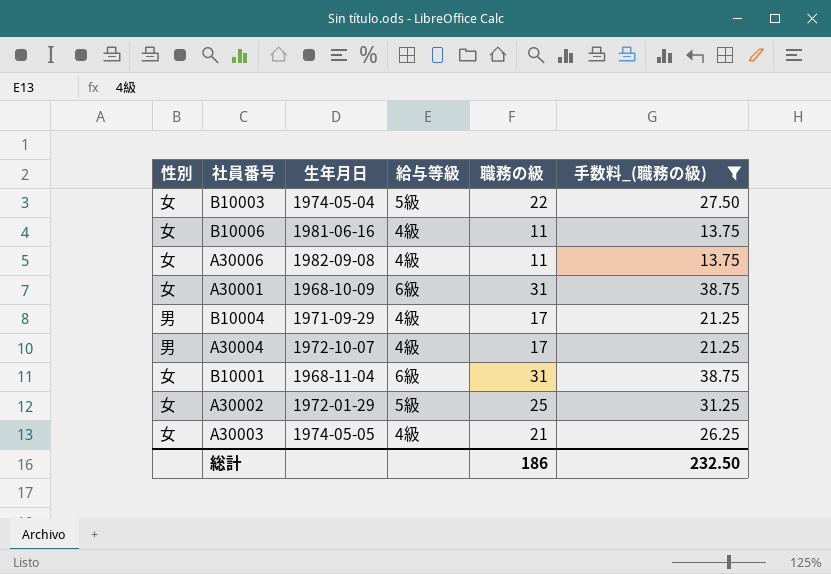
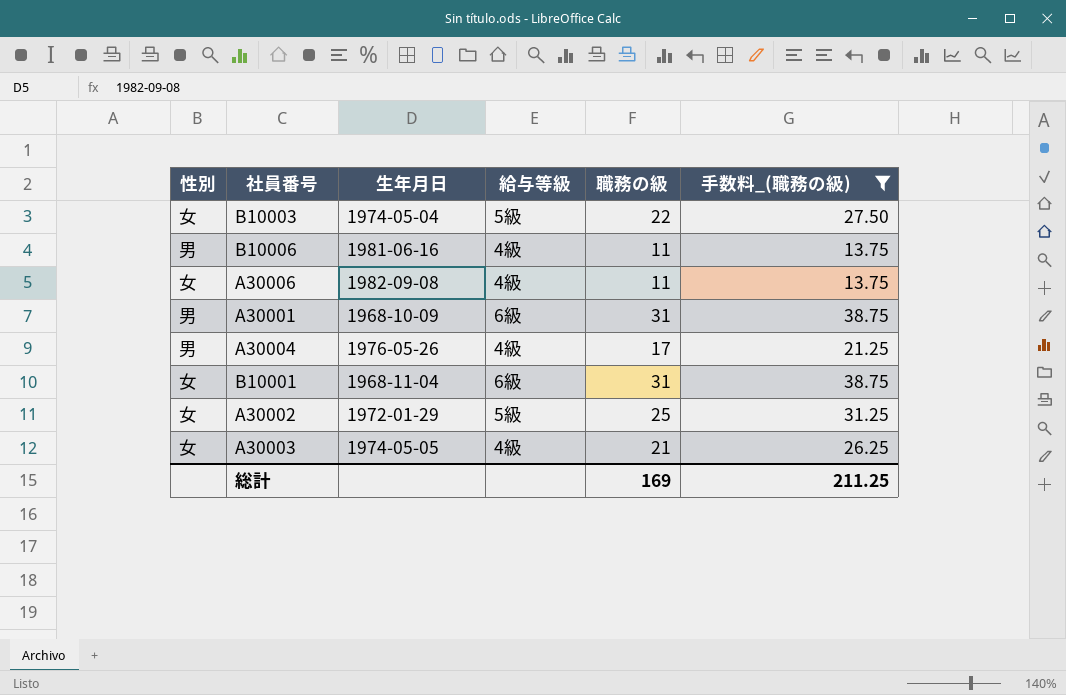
row B10004: 男 | 1971-09-29 | 4級 | 17 | 21.25 -> none
B10006 | 性別: 女 -> 男
A30001 | 性別: 女 -> 男
A30004 | 生年月日: 1972-10-07 -> 1976-05-26
総計 | 職務の級: 186 -> 169
総計 | 手数料_(職務の級): 232.50 -> 211.25

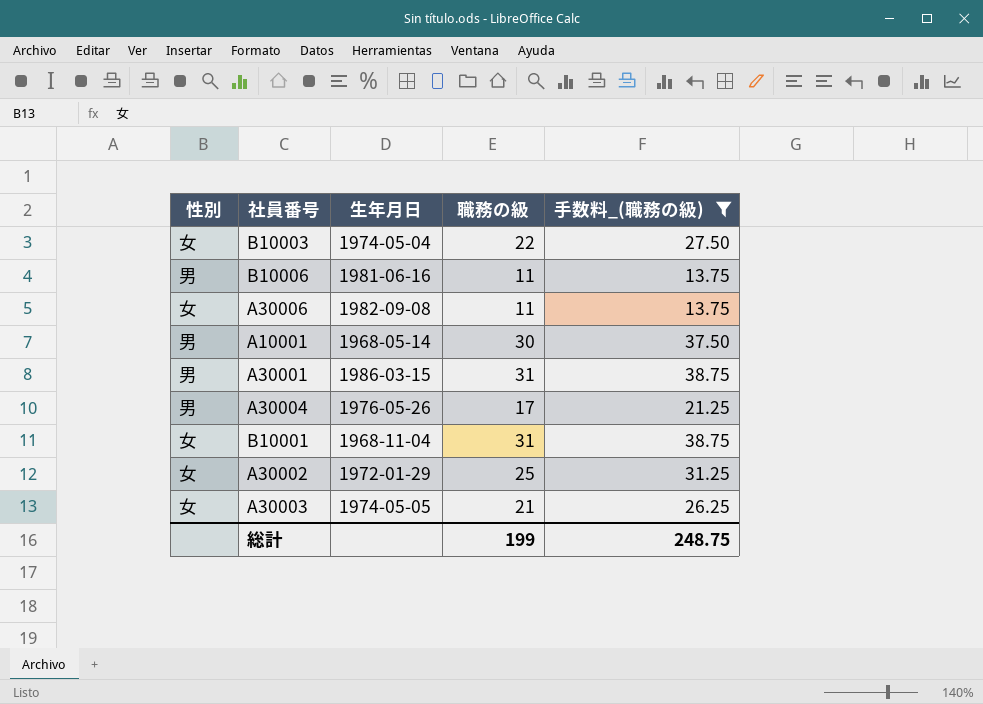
column 給与等級 | position: 4 -> none
row A10001: none -> 男 | 1968-05-14 | 30 | 37.50
A30001 | 生年月日: 1968-10-09 -> 1986-03-15
総計 | 職務の級: 169 -> 199
総計 | 手数料_(職務の級): 211.25 -> 248.75

